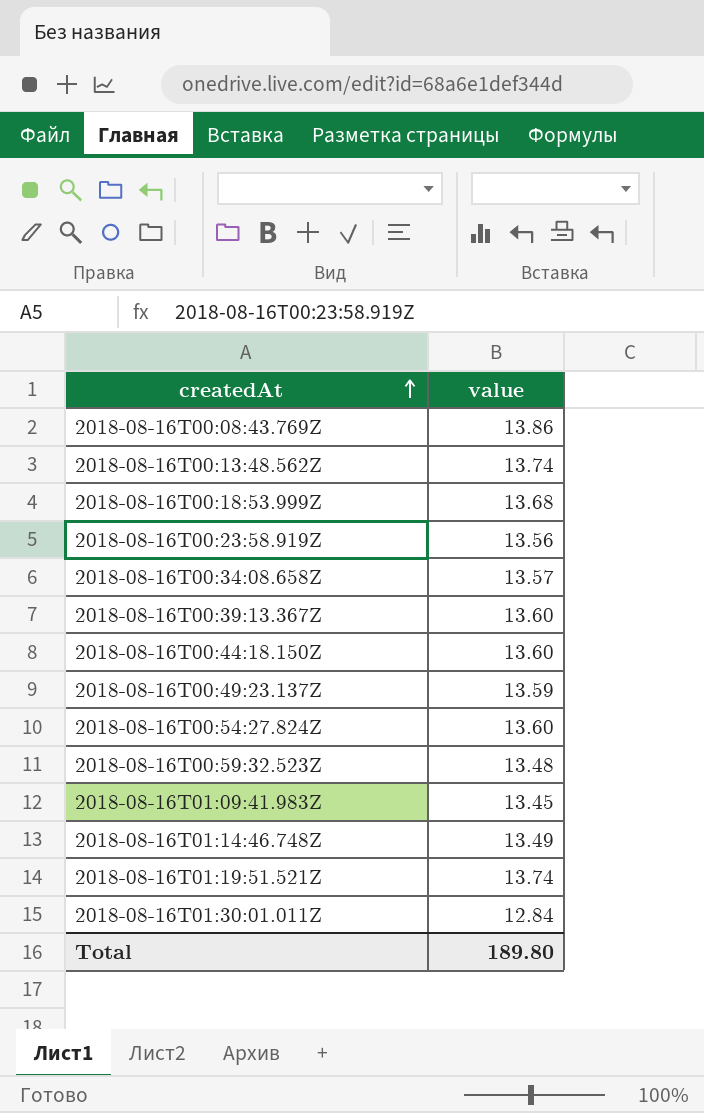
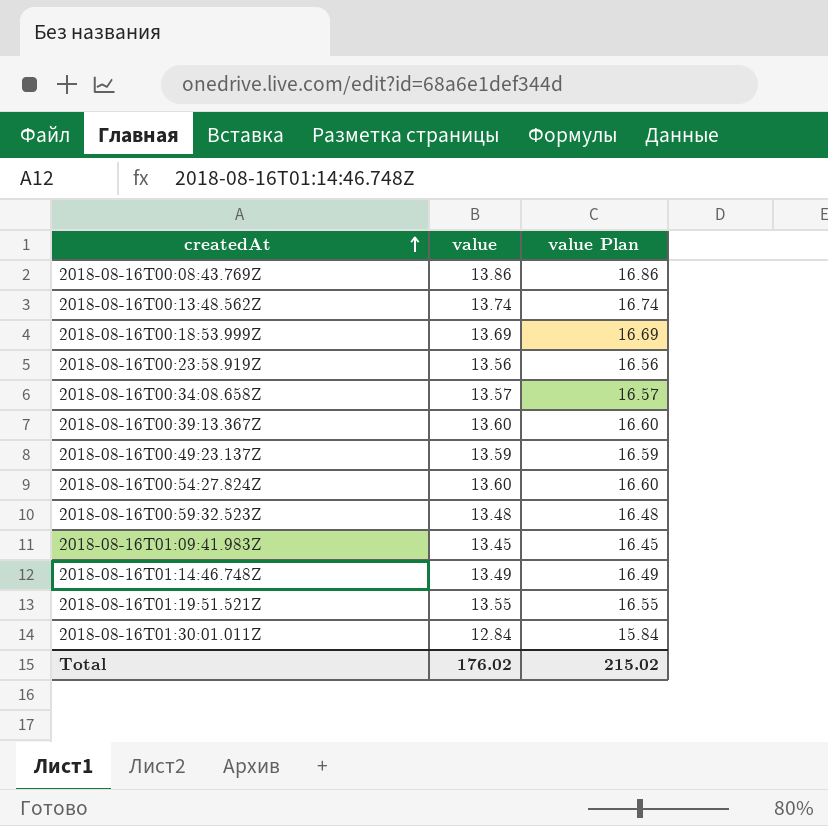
column value Plan | formula: none -> [value] + 3
row 2018-08-16T00:44:18.150Z: 13.60 -> none
2018-08-16T00:18:53.999Z | value: 13.68 -> 13.69
2018-08-16T01:19:51.521Z | value: 13.74 -> 13.55
Total | value: 189.80 -> 176.02

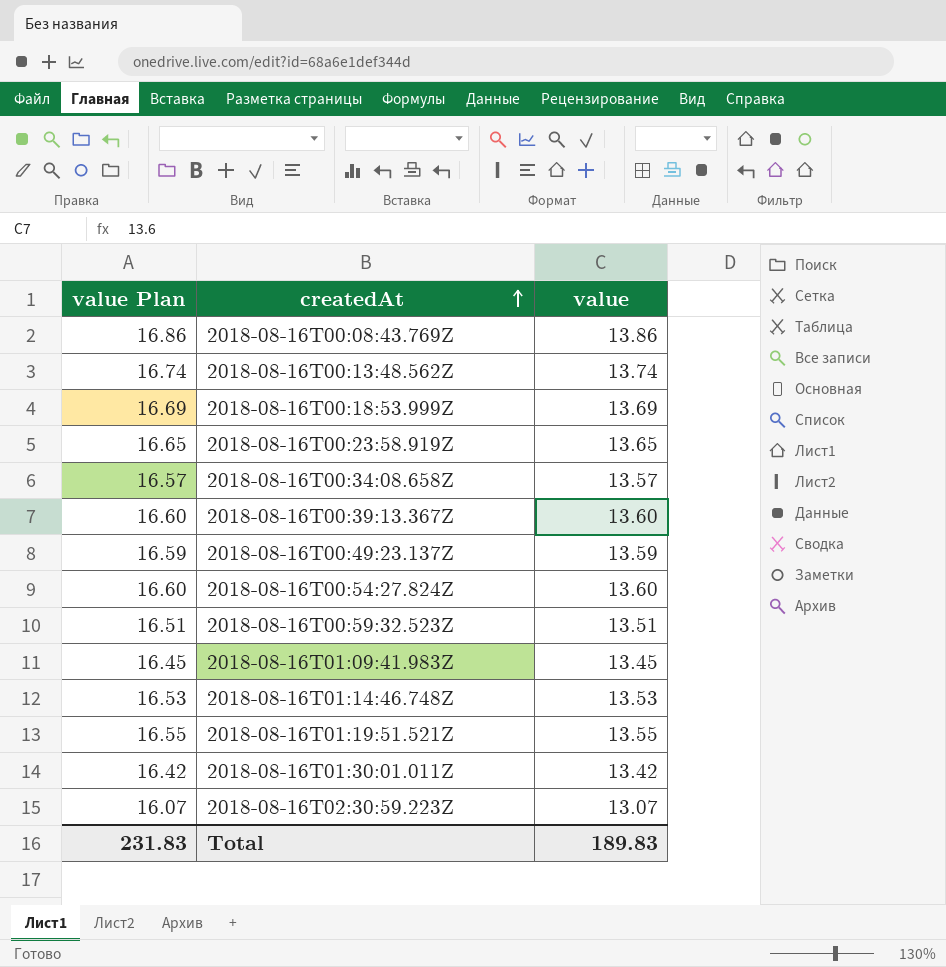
column value Plan | position: 3 -> 1
2018-08-16T00:23:58.919Z | value Plan: 16.56 -> 16.65
2018-08-16T00:23:58.919Z | value: 13.56 -> 13.65
2018-08-16T00:59:32.523Z | value Plan: 16.48 -> 16.51
2018-08-16T00:59:32.523Z | value: 13.48 -> 13.51
2018-08-16T01:14:46.748Z | value Plan: 16.49 -> 16.53
2018-08-16T01:14:46.748Z | value: 13.49 -> 13.53
2018-08-16T01:30:01.011Z | value Plan: 15.84 -> 16.42
2018-08-16T01:30:01.011Z | value: 12.84 -> 13.42
row 2018-08-16T02:30:59.223Z: none -> 16.07 | 13.07
Total | value Plan: 215.02 -> 231.83
Total | value: 176.02 -> 189.83

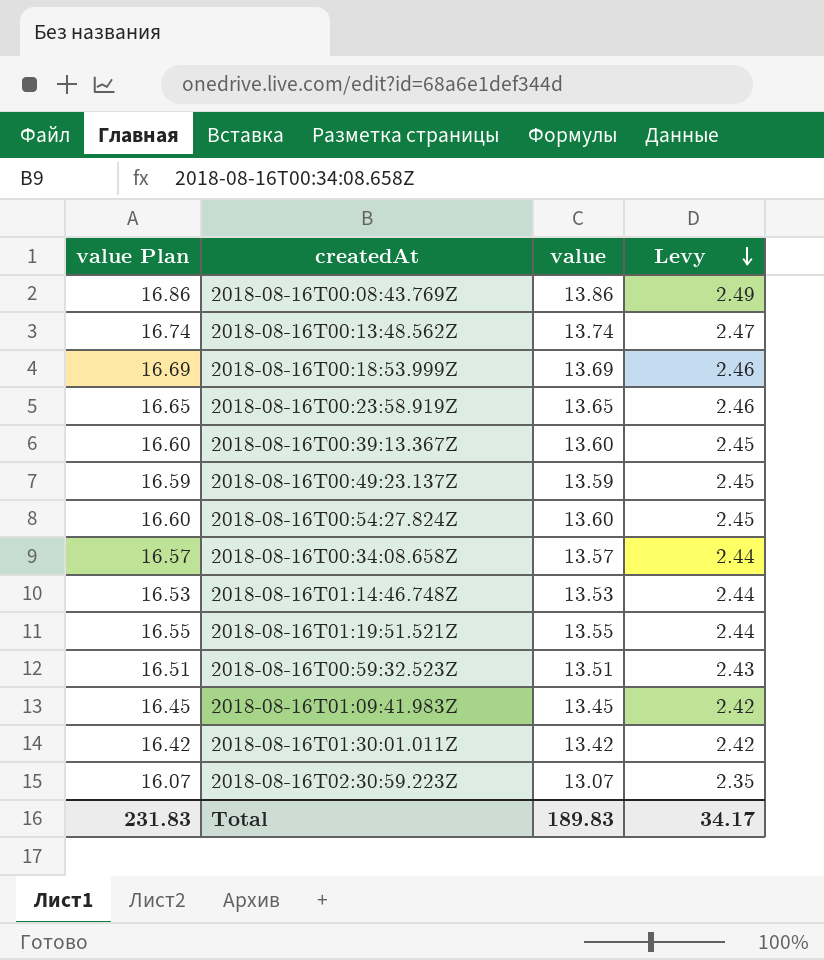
row order: createdAt ascending -> Levy descending
column Levy | formula: none -> [value] * 0.18

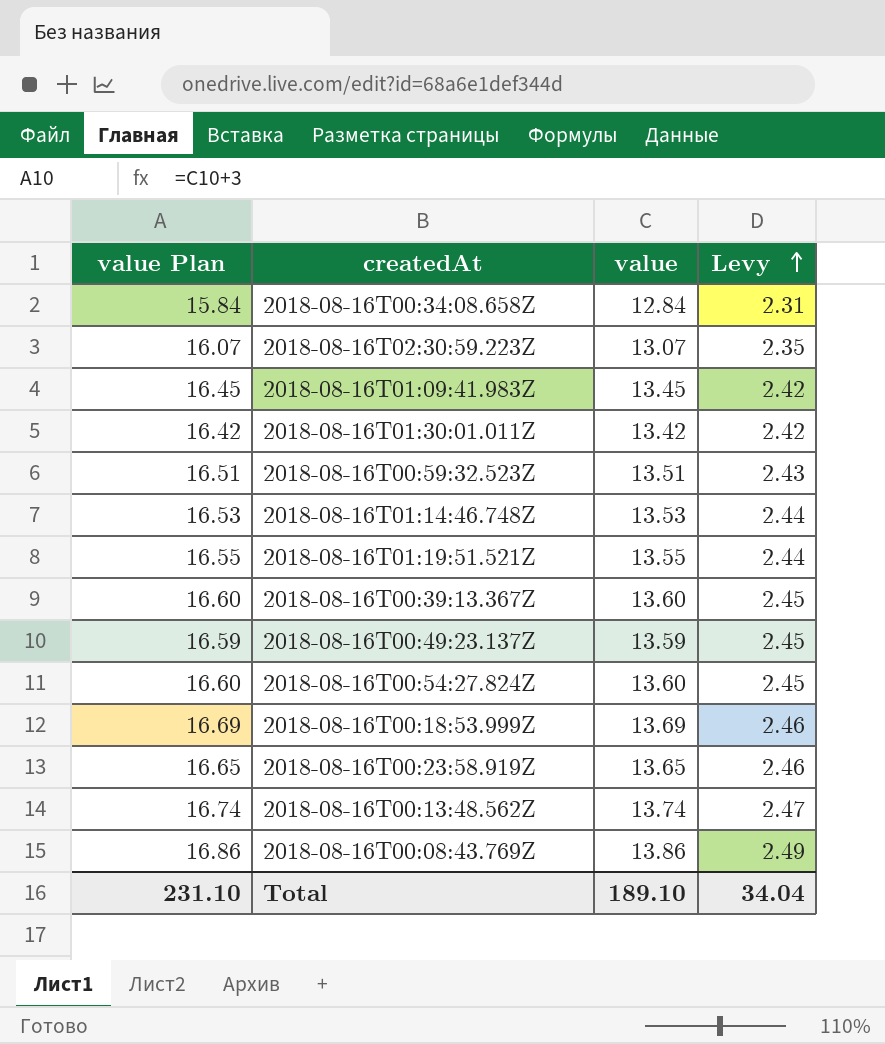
row order: Levy descending -> Levy ascending
2018-08-16T00:34:08.658Z | value Plan: 16.57 -> 15.84
2018-08-16T00:34:08.658Z | value: 13.57 -> 12.84
2018-08-16T00:34:08.658Z | Levy: 2.44 -> 2.31
Total | value Plan: 231.83 -> 231.10
Total | value: 189.83 -> 189.10
Total | Levy: 34.17 -> 34.04

